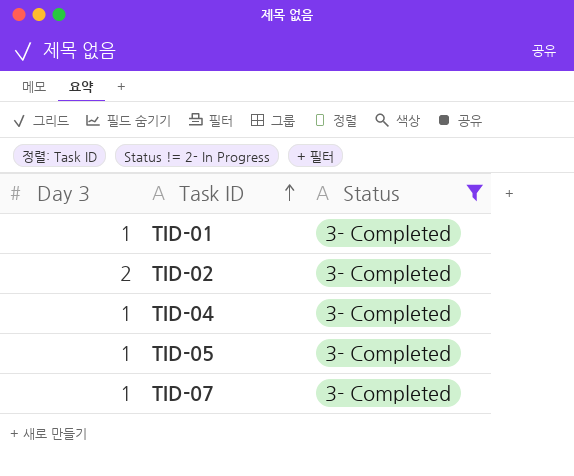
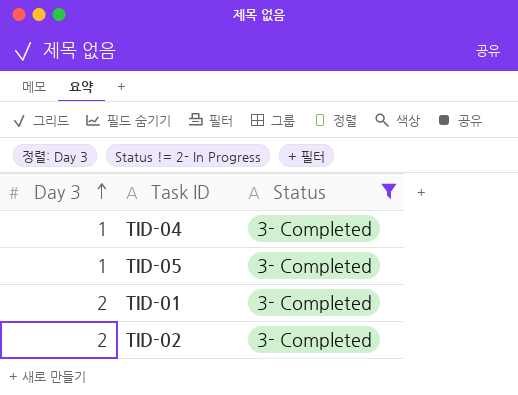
row order: Task ID ascending -> Day 3 ascending
row TID-07: 1 | 3- Completed -> none
TID-01 | Day 3: 1 -> 2

